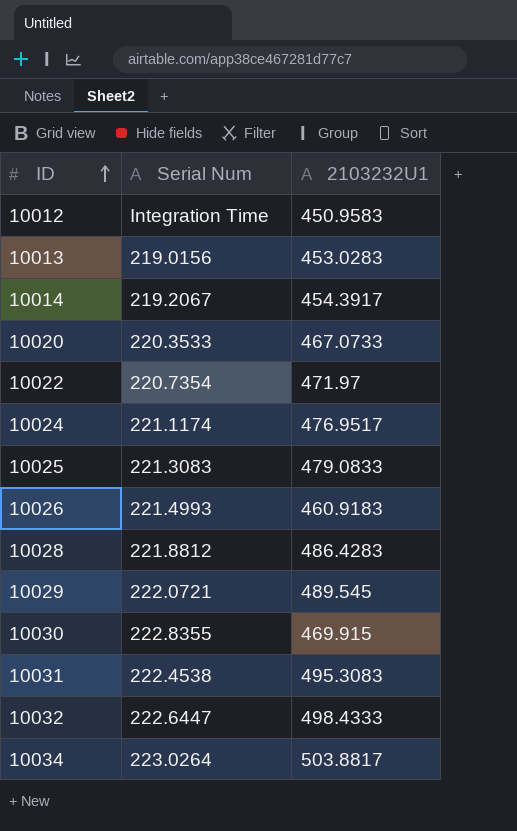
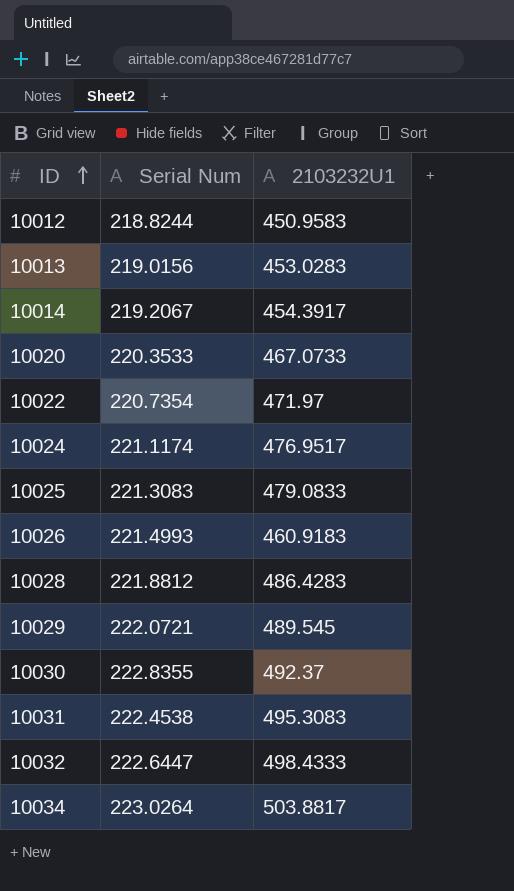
10012 | Serial Num: Integration Time -> 218.8244
10030 | 2103232U1: 469.915 -> 492.37

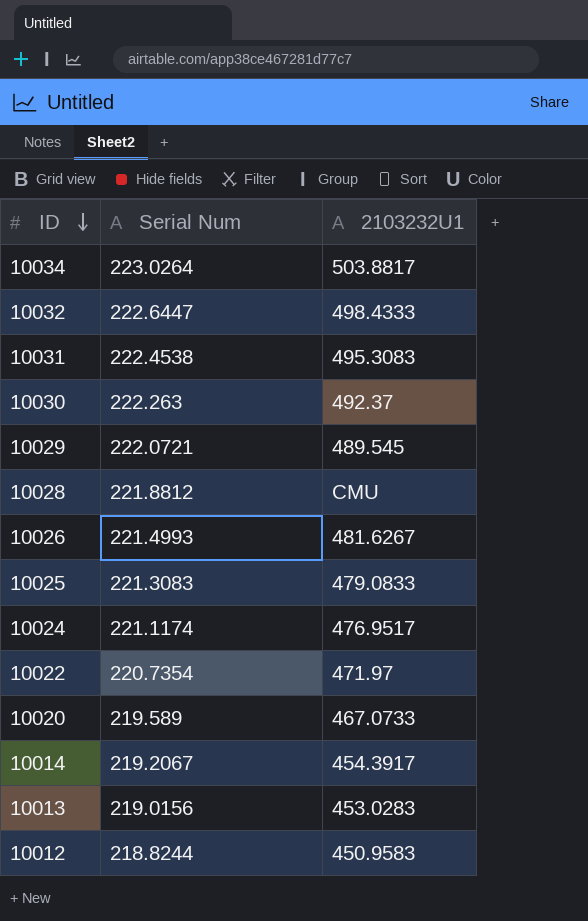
row order: ID ascending -> ID descending
10030 | Serial Num: 222.8355 -> 222.263
10028 | 2103232U1: 486.4283 -> CMU
10026 | 2103232U1: 460.9183 -> 481.6267
10020 | Serial Num: 220.3533 -> 219.589

